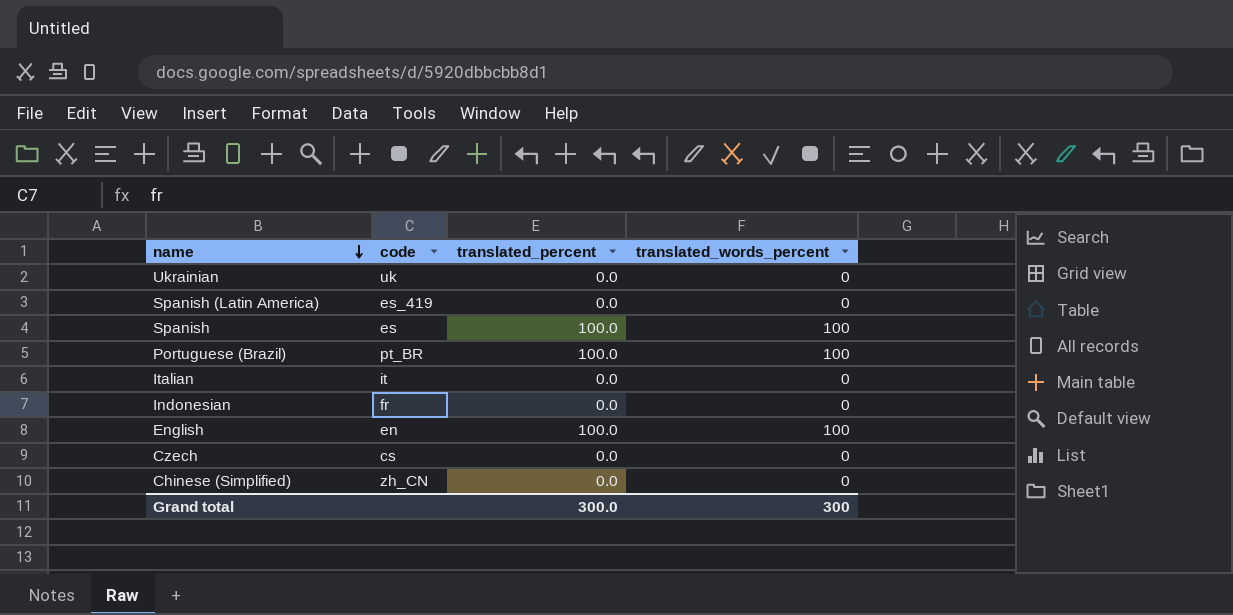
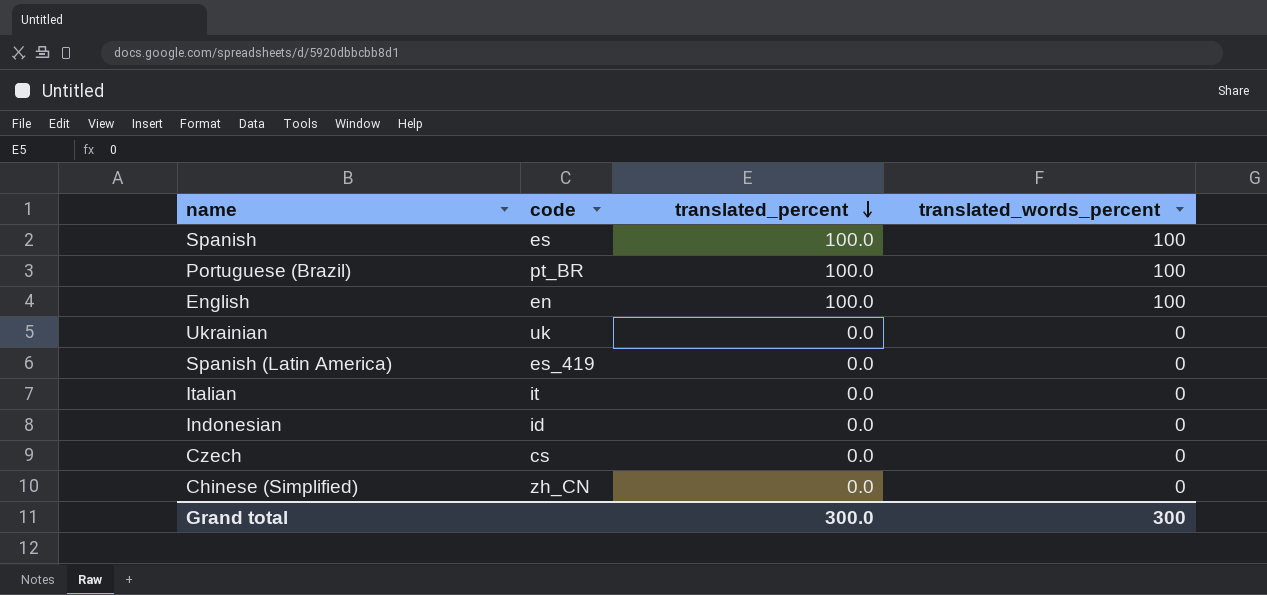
row order: name descending -> translated_percent descending
Indonesian | code: fr -> id

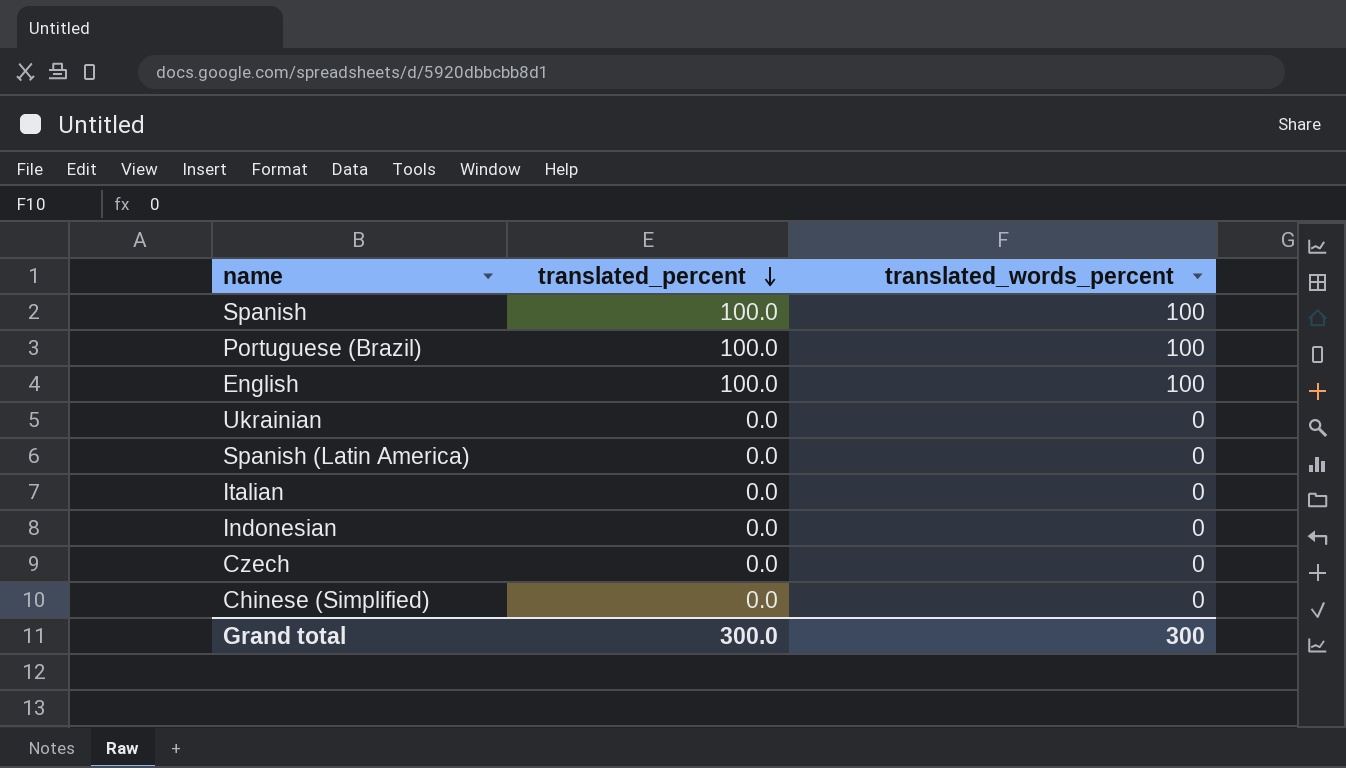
column code | position: 2 -> none

